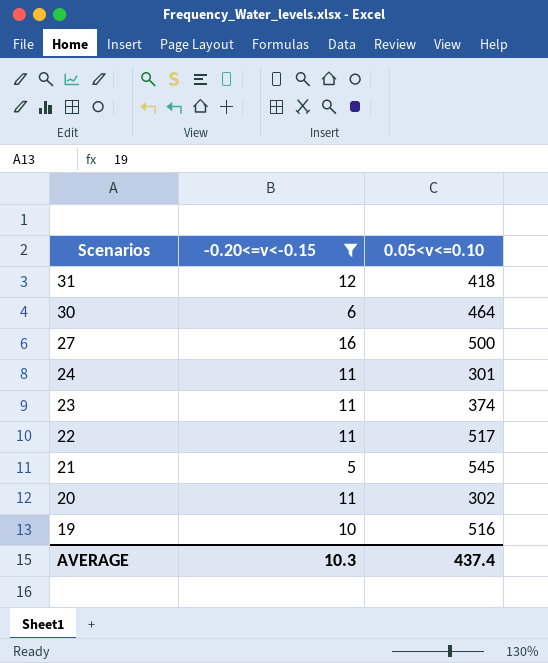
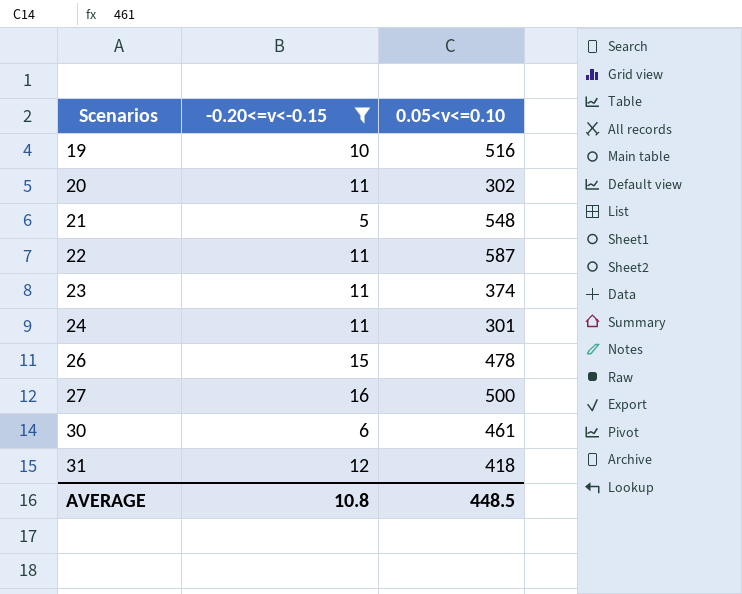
row order: Scenarios descending -> Scenarios ascending
21 | 0.05<v<=0.10: 545 -> 548
22 | 0.05<v<=0.10: 517 -> 587
row 26: none -> 15 | 478
30 | 0.05<v<=0.10: 464 -> 461
AVERAGE | -0.20<=v<-0.15: 10.3 -> 10.8
AVERAGE | 0.05<v<=0.10: 437.4 -> 448.5

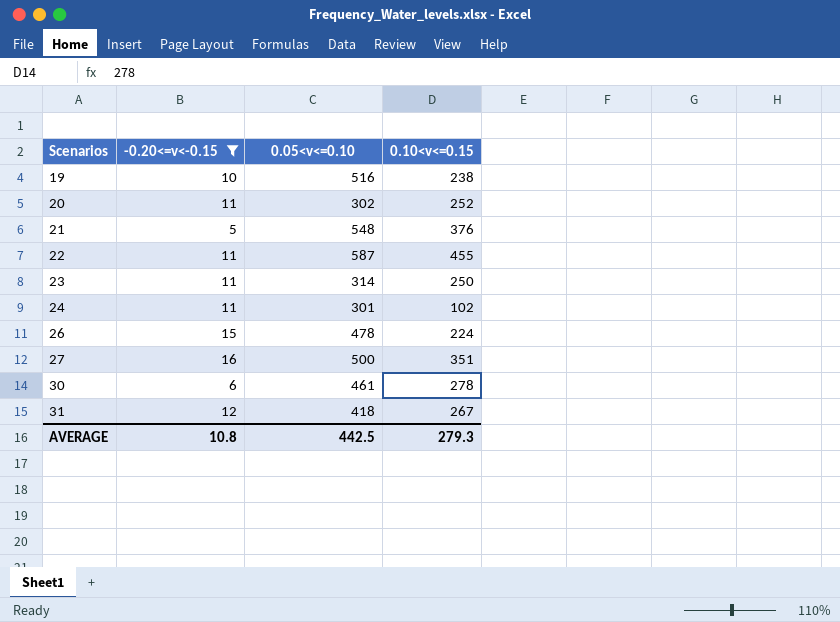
column 0.10<v<=0.15 | position: none -> 4
23 | 0.05<v<=0.10: 374 -> 314
AVERAGE | 0.05<v<=0.10: 448.5 -> 442.5

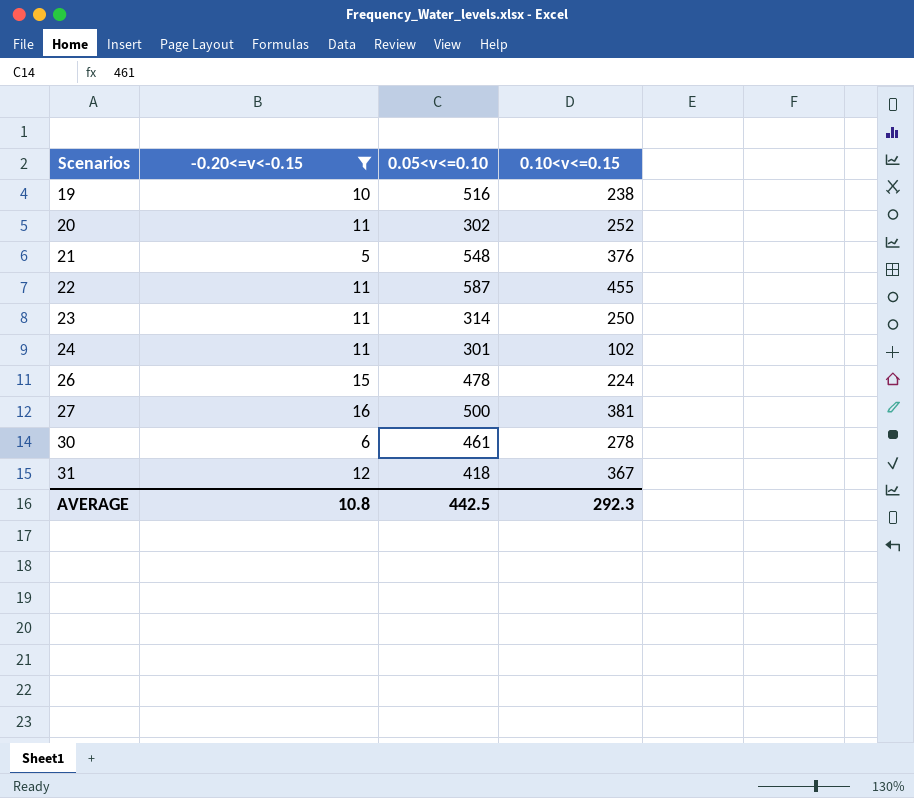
27 | 0.10<v<=0.15: 351 -> 381
31 | 0.10<v<=0.15: 267 -> 367
AVERAGE | 0.10<v<=0.15: 279.3 -> 292.3

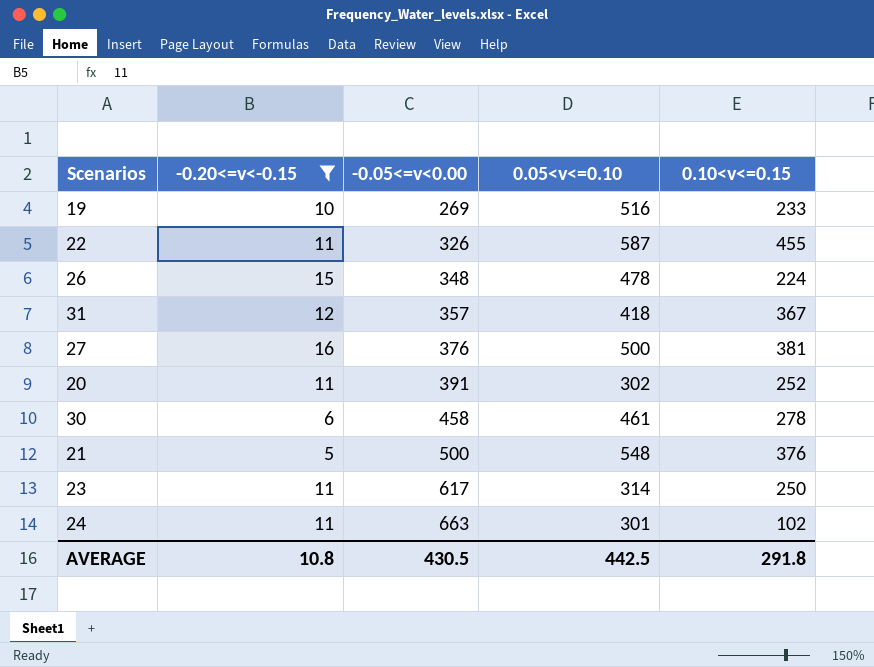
row order: Scenarios ascending -> -0.05<=v<0.00 ascending
column -0.05<=v<0.00 | position: none -> 3
19 | 0.10<v<=0.15: 238 -> 233
AVERAGE | 0.10<v<=0.15: 292.3 -> 291.8

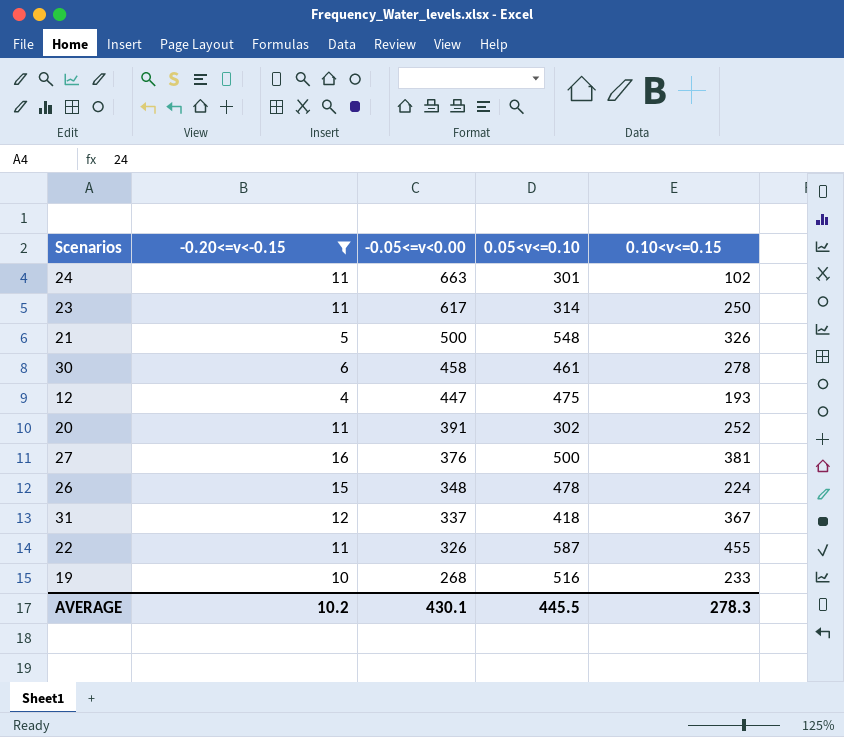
row order: -0.05<=v<0.00 ascending -> -0.05<=v<0.00 descending
21 | 0.10<v<=0.15: 376 -> 326
row 12: none -> 4 | 447 | 475 | 193
31 | -0.05<=v<0.00: 357 -> 337
19 | -0.05<=v<0.00: 269 -> 268
AVERAGE | -0.20<=v<-0.15: 10.8 -> 10.2
AVERAGE | -0.05<=v<0.00: 430.5 -> 430.1
AVERAGE | 0.05<v<=0.10: 442.5 -> 445.5
AVERAGE | 0.10<v<=0.15: 291.8 -> 278.3

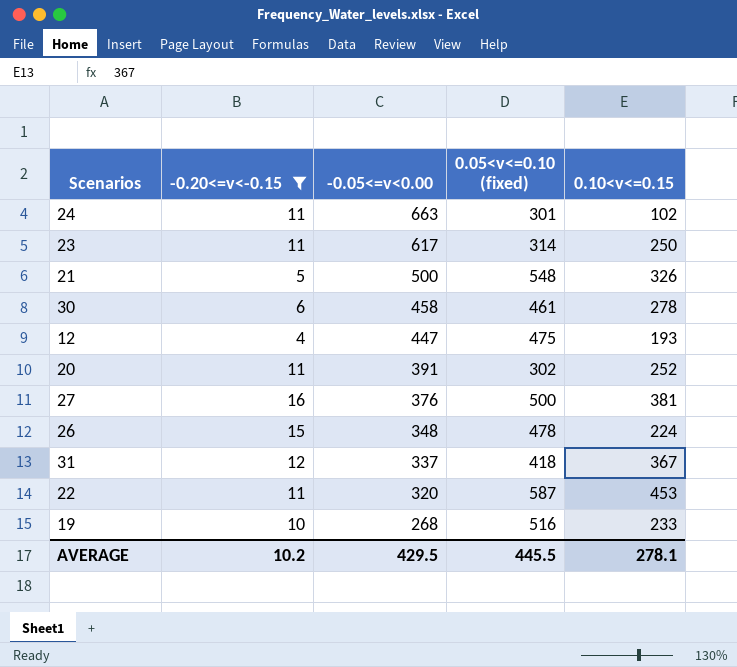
column name: 0.05<v<=0.10 -> 0.05<v<=0.10 (fixed)
22 | -0.05<=v<0.00: 326 -> 320
22 | 0.10<v<=0.15: 455 -> 453
AVERAGE | -0.05<=v<0.00: 430.1 -> 429.5
AVERAGE | 0.10<v<=0.15: 278.3 -> 278.1

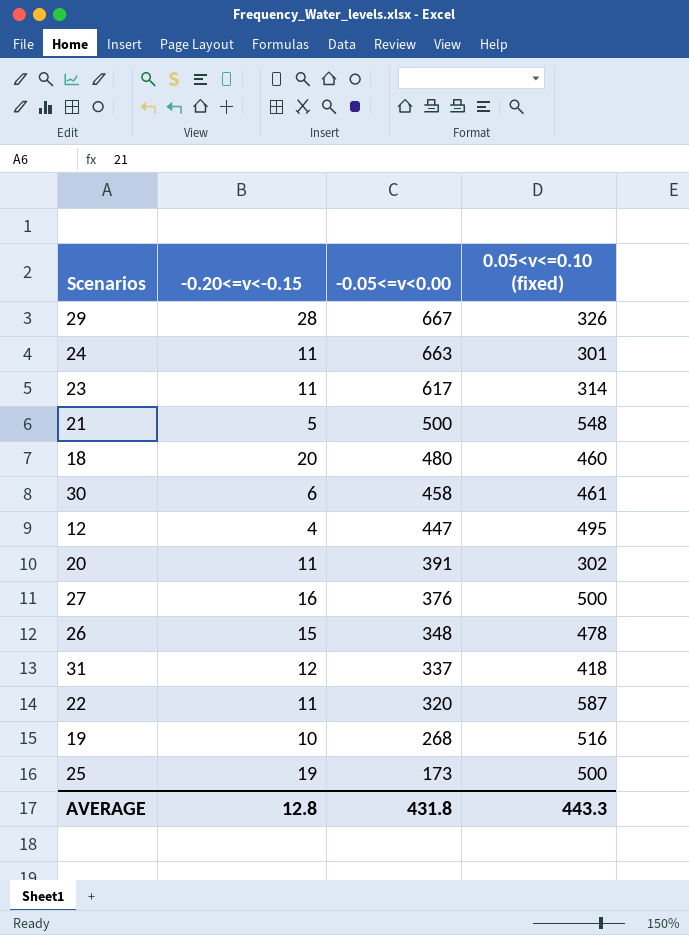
filter: -0.20<=v<-0.15 <= 16 -> none
column 0.10<v<=0.15 | position: 5 -> none
12 | 0.05<v<=0.10 (fixed): 475 -> 495
AVERAGE | -0.20<=v<-0.15: 10.2 -> 12.8
AVERAGE | -0.05<=v<0.00: 429.5 -> 431.8
AVERAGE | 0.05<v<=0.10 (fixed): 445.5 -> 443.3

